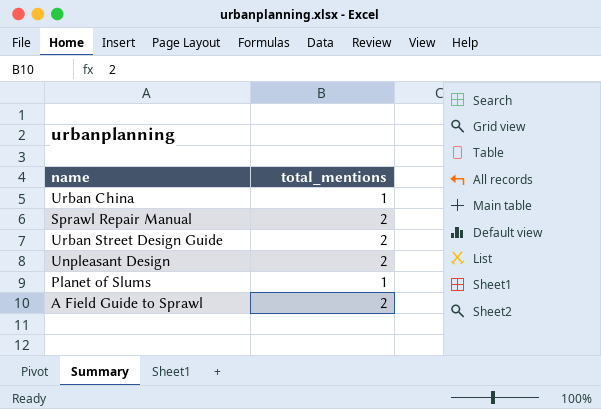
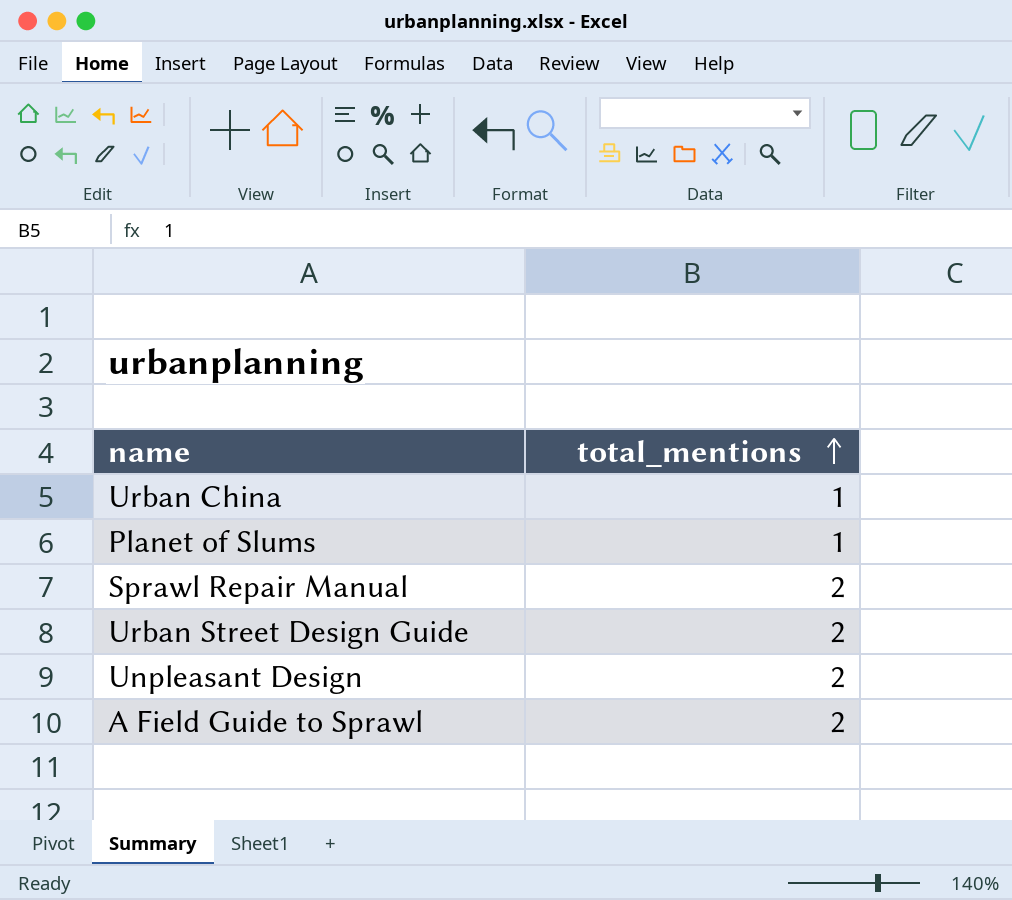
row order: none -> total_mentions ascending

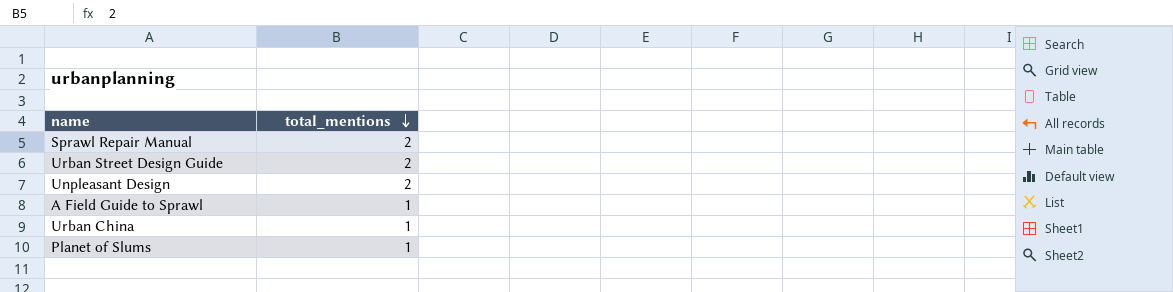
row order: total_mentions ascending -> total_mentions descending
A Field Guide to Sprawl | total_mentions: 2 -> 1

